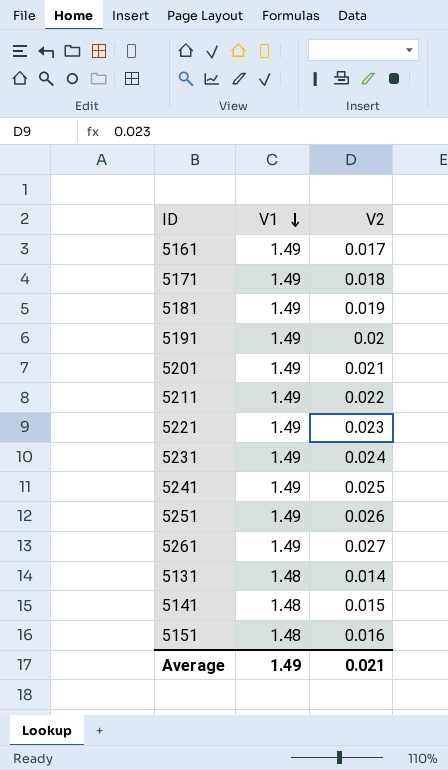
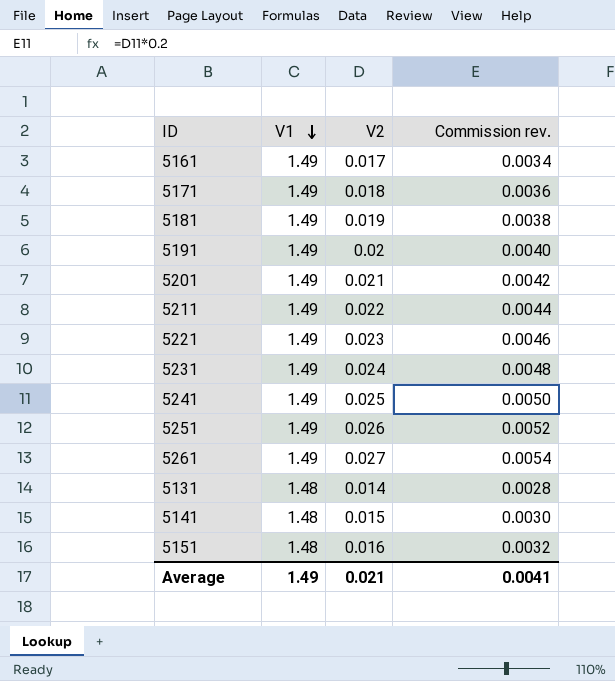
column Commission rev. | formula: none -> [V2] * 0.2

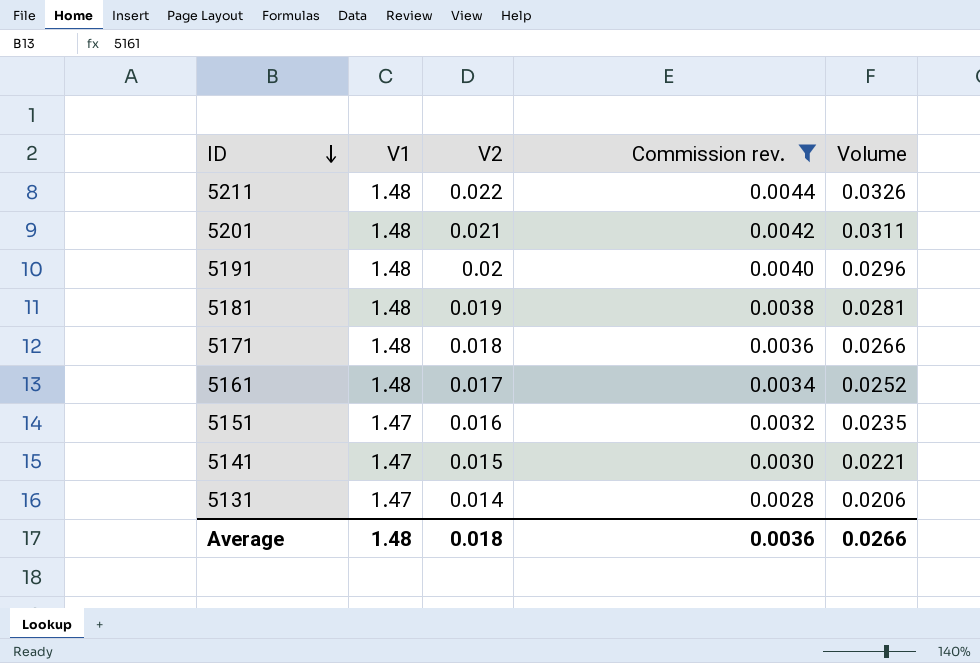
filter: none -> Commission rev. <= 0.0044
row order: V1 descending -> ID descending
column Volume | formula: none -> [V1] * [V2]
5211 | V1: 1.49 -> 1.48
5201 | V1: 1.49 -> 1.48
5191 | V1: 1.49 -> 1.48
5181 | V1: 1.49 -> 1.48
5171 | V1: 1.49 -> 1.48
5161 | V1: 1.49 -> 1.48
5151 | V1: 1.48 -> 1.47
5141 | V1: 1.48 -> 1.47
5131 | V1: 1.48 -> 1.47
Average | V1: 1.49 -> 1.48
Average | V2: 0.021 -> 0.018
Average | Commission rev.: 0.0041 -> 0.0036

